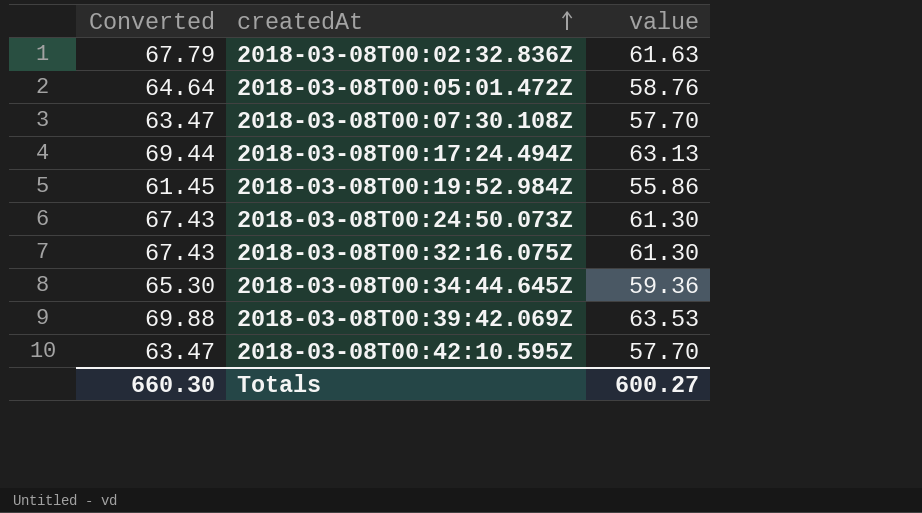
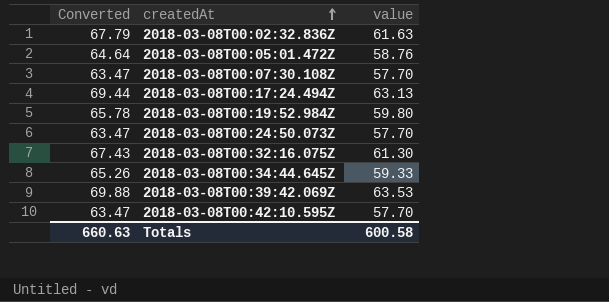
2018-03-08T00:19:52.984Z | Converted: 61.45 -> 65.78
2018-03-08T00:19:52.984Z | value: 55.86 -> 59.80
2018-03-08T00:24:50.073Z | Converted: 67.43 -> 63.47
2018-03-08T00:24:50.073Z | value: 61.30 -> 57.70
2018-03-08T00:34:44.645Z | Converted: 65.30 -> 65.26
2018-03-08T00:34:44.645Z | value: 59.36 -> 59.33
Totals | Converted: 660.30 -> 660.63
Totals | value: 600.27 -> 600.58

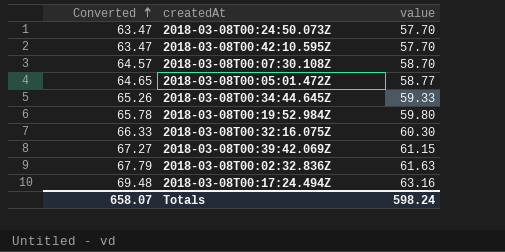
row order: createdAt ascending -> Converted ascending
2018-03-08T00:07:30.108Z | Converted: 63.47 -> 64.57
2018-03-08T00:07:30.108Z | value: 57.70 -> 58.70
2018-03-08T00:05:01.472Z | Converted: 64.64 -> 64.65
2018-03-08T00:05:01.472Z | value: 58.76 -> 58.77
2018-03-08T00:32:16.075Z | Converted: 67.43 -> 66.33
2018-03-08T00:32:16.075Z | value: 61.30 -> 60.30
2018-03-08T00:39:42.069Z | Converted: 69.88 -> 67.27
2018-03-08T00:39:42.069Z | value: 63.53 -> 61.15
2018-03-08T00:17:24.494Z | Converted: 69.44 -> 69.48
2018-03-08T00:17:24.494Z | value: 63.13 -> 63.16
Totals | Converted: 660.63 -> 658.07
Totals | value: 600.58 -> 598.24

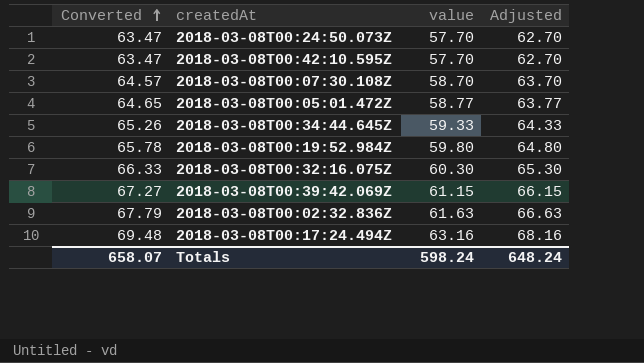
column Adjusted | formula: none -> [value] + 5

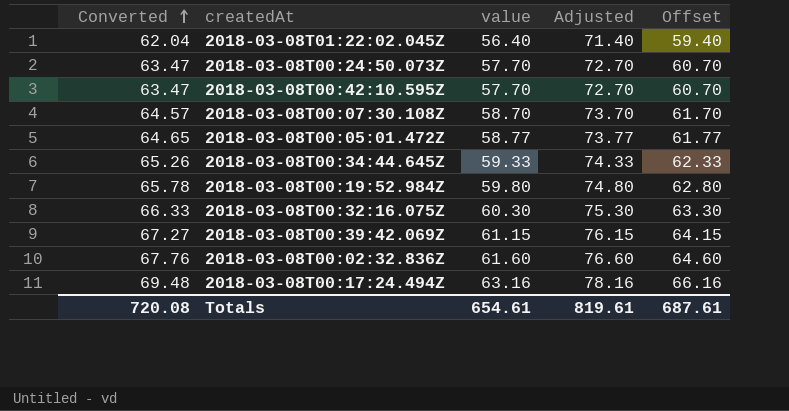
column Adjusted | formula: [value] + 5 -> [value] + 15
column Offset | formula: none -> [value] + 3
row 2018-03-08T01:22:02.045Z: none -> 62.04 | 56.40 | 71.40 | 59.40
2018-03-08T00:02:32.836Z | Converted: 67.79 -> 67.76
2018-03-08T00:02:32.836Z | value: 61.63 -> 61.60
Totals | Converted: 658.07 -> 720.08
Totals | value: 598.24 -> 654.61
Totals | Adjusted: 648.24 -> 819.61

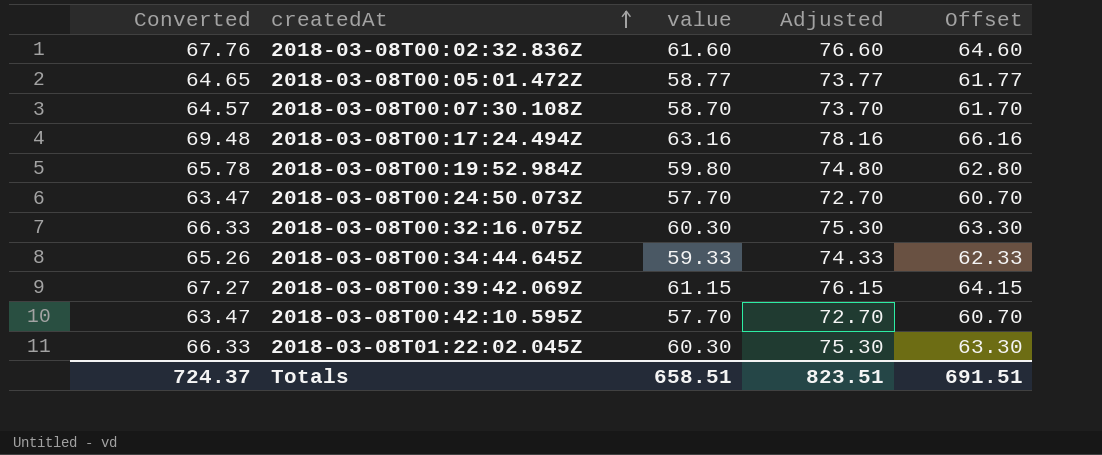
row order: Converted ascending -> createdAt ascending
2018-03-08T01:22:02.045Z | Converted: 62.04 -> 66.33
2018-03-08T01:22:02.045Z | value: 56.40 -> 60.30
2018-03-08T01:22:02.045Z | Adjusted: 71.40 -> 75.30
2018-03-08T01:22:02.045Z | Offset: 59.40 -> 63.30
Totals | Converted: 720.08 -> 724.37
Totals | value: 654.61 -> 658.51
Totals | Adjusted: 819.61 -> 823.51
Totals | Offset: 687.61 -> 691.51

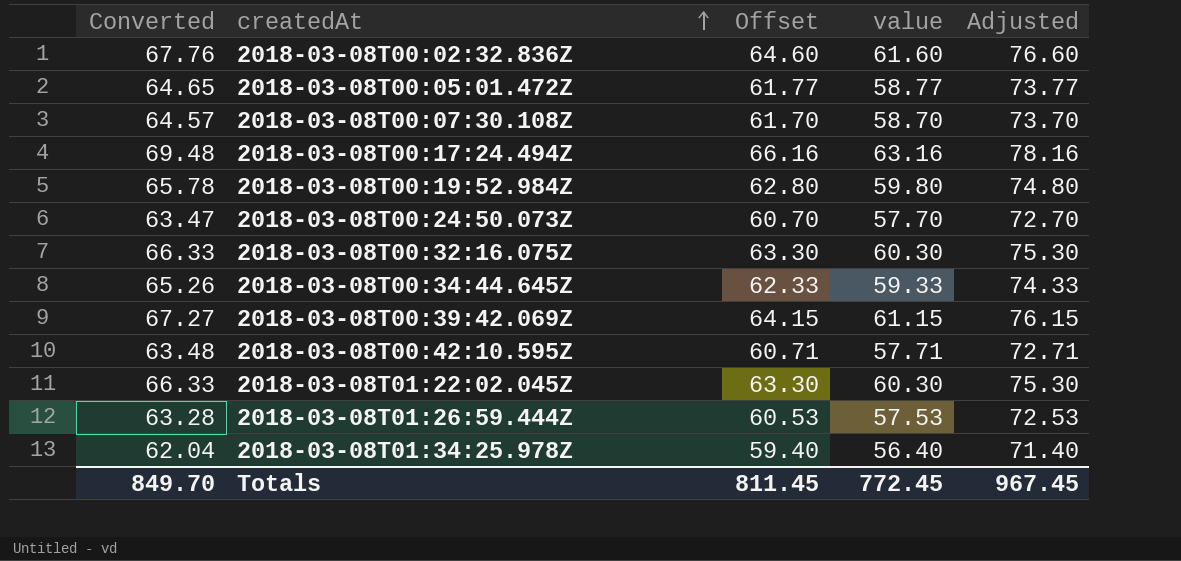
column Offset | position: 5 -> 3
2018-03-08T00:42:10.595Z | Converted: 63.47 -> 63.48
2018-03-08T00:42:10.595Z | Offset: 60.70 -> 60.71
2018-03-08T00:42:10.595Z | value: 57.70 -> 57.71
2018-03-08T00:42:10.595Z | Adjusted: 72.70 -> 72.71
row 2018-03-08T01:26:59.444Z: none -> 63.28 | 60.53 | 57.53 | 72.53
row 2018-03-08T01:34:25.978Z: none -> 62.04 | 59.40 | 56.40 | 71.40
Totals | Converted: 724.37 -> 849.70
Totals | Offset: 691.51 -> 811.45
Totals | value: 658.51 -> 772.45
Totals | Adjusted: 823.51 -> 967.45

